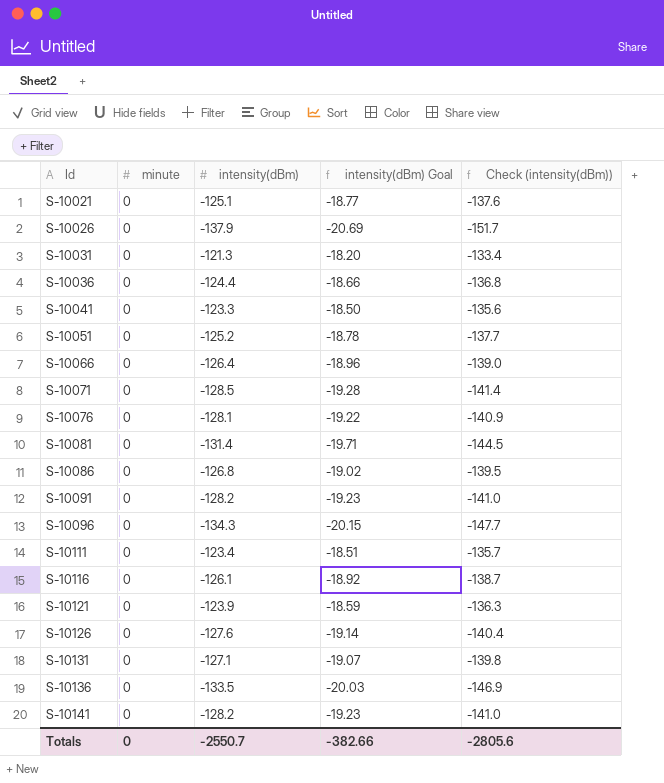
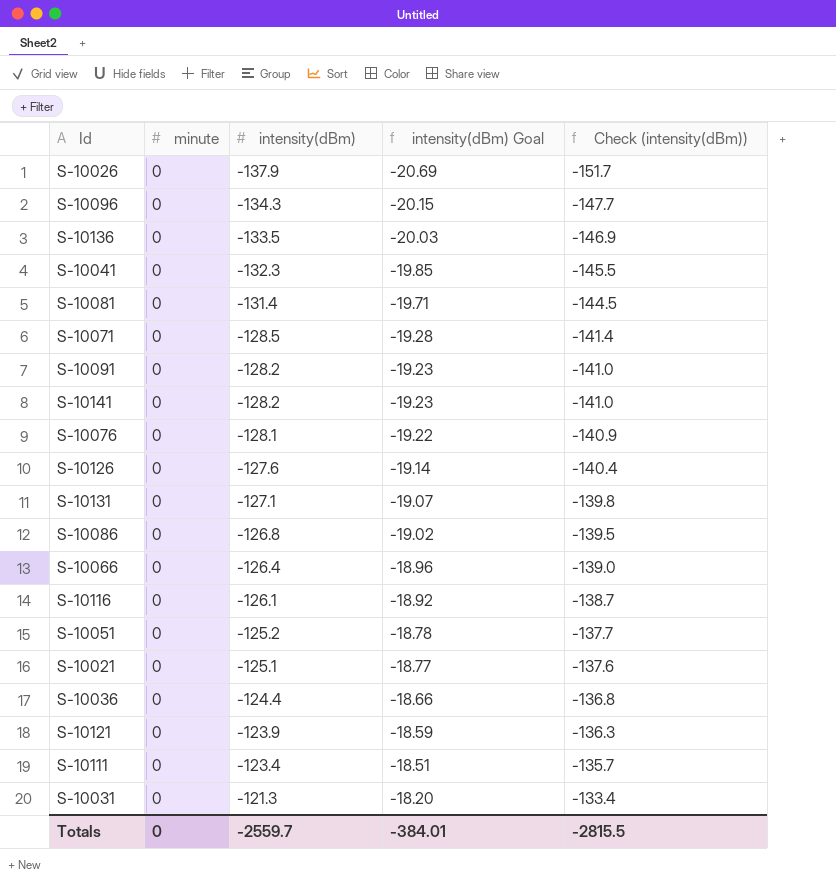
row order: Id ascending -> intensity(dBm) ascending
S-10041 | intensity(dBm): -123.3 -> -132.3
S-10041 | intensity(dBm) Goal: -18.50 -> -19.85
S-10041 | Check (intensity(dBm)): -135.6 -> -145.5
Totals | intensity(dBm): -2550.7 -> -2559.7
Totals | intensity(dBm) Goal: -382.66 -> -384.01
Totals | Check (intensity(dBm)): -2805.6 -> -2815.5

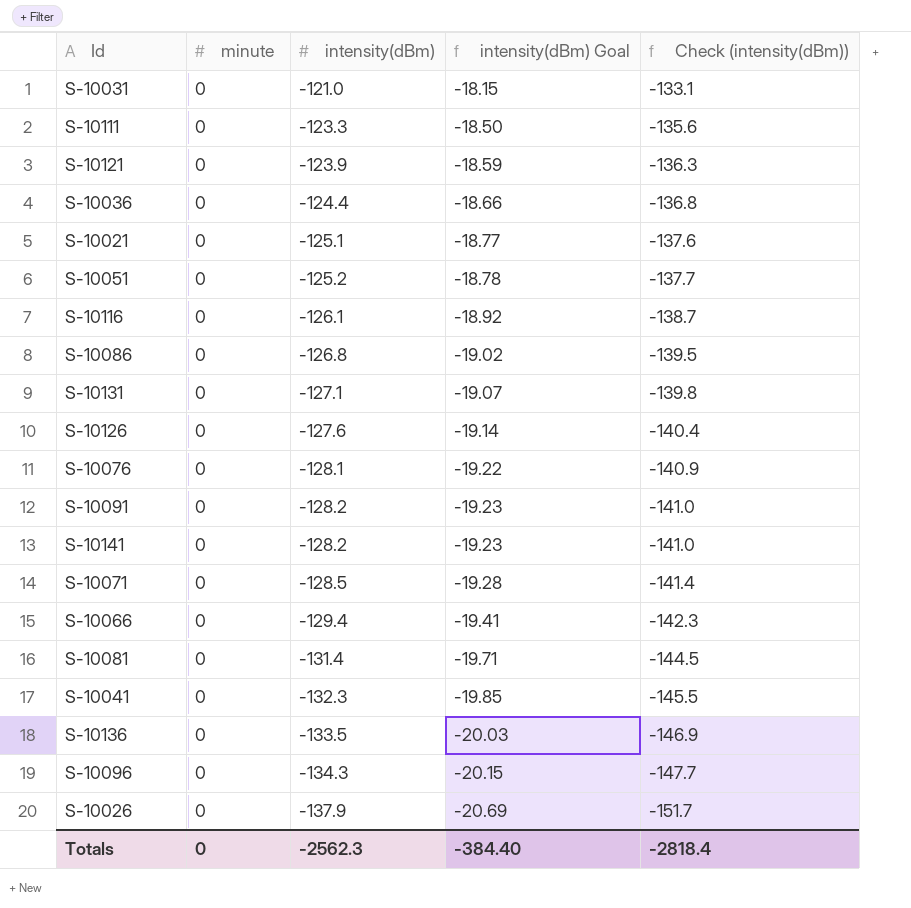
row order: intensity(dBm) ascending -> intensity(dBm) descending
S-10031 | intensity(dBm): -121.3 -> -121.0
S-10031 | intensity(dBm) Goal: -18.20 -> -18.15
S-10031 | Check (intensity(dBm)): -133.4 -> -133.1
S-10111 | intensity(dBm): -123.4 -> -123.3
S-10111 | intensity(dBm) Goal: -18.51 -> -18.50
S-10111 | Check (intensity(dBm)): -135.7 -> -135.6
S-10066 | intensity(dBm): -126.4 -> -129.4
S-10066 | intensity(dBm) Goal: -18.96 -> -19.41
S-10066 | Check (intensity(dBm)): -139.0 -> -142.3
Totals | intensity(dBm): -2559.7 -> -2562.3
Totals | intensity(dBm) Goal: -384.01 -> -384.40
Totals | Check (intensity(dBm)): -2815.5 -> -2818.4

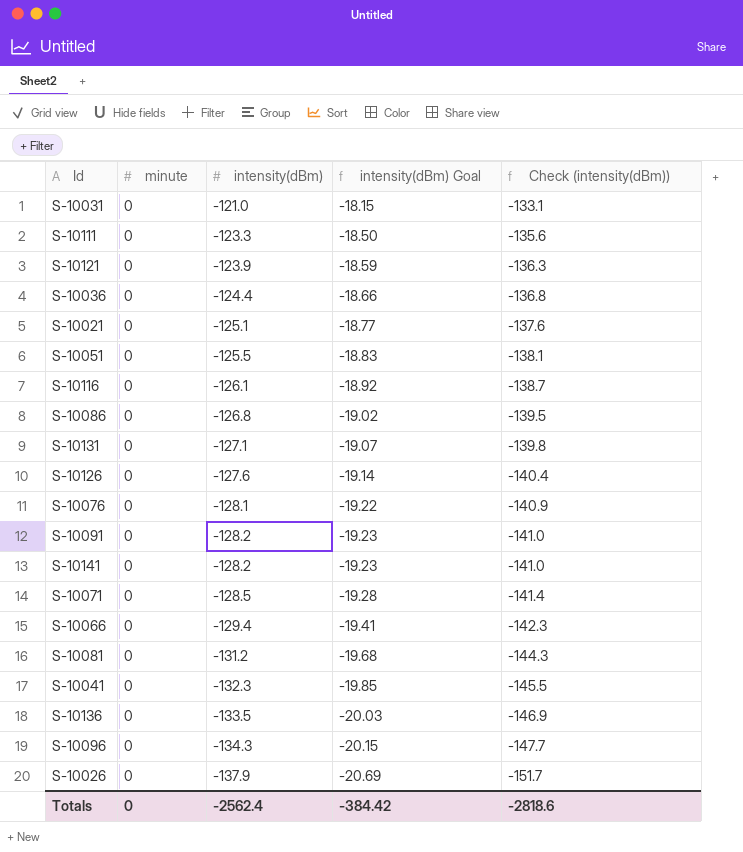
S-10051 | intensity(dBm): -125.2 -> -125.5
S-10051 | intensity(dBm) Goal: -18.78 -> -18.83
S-10051 | Check (intensity(dBm)): -137.7 -> -138.1
S-10081 | intensity(dBm): -131.4 -> -131.2
S-10081 | intensity(dBm) Goal: -19.71 -> -19.68
S-10081 | Check (intensity(dBm)): -144.5 -> -144.3
Totals | intensity(dBm): -2562.3 -> -2562.4
Totals | intensity(dBm) Goal: -384.40 -> -384.42
Totals | Check (intensity(dBm)): -2818.4 -> -2818.6

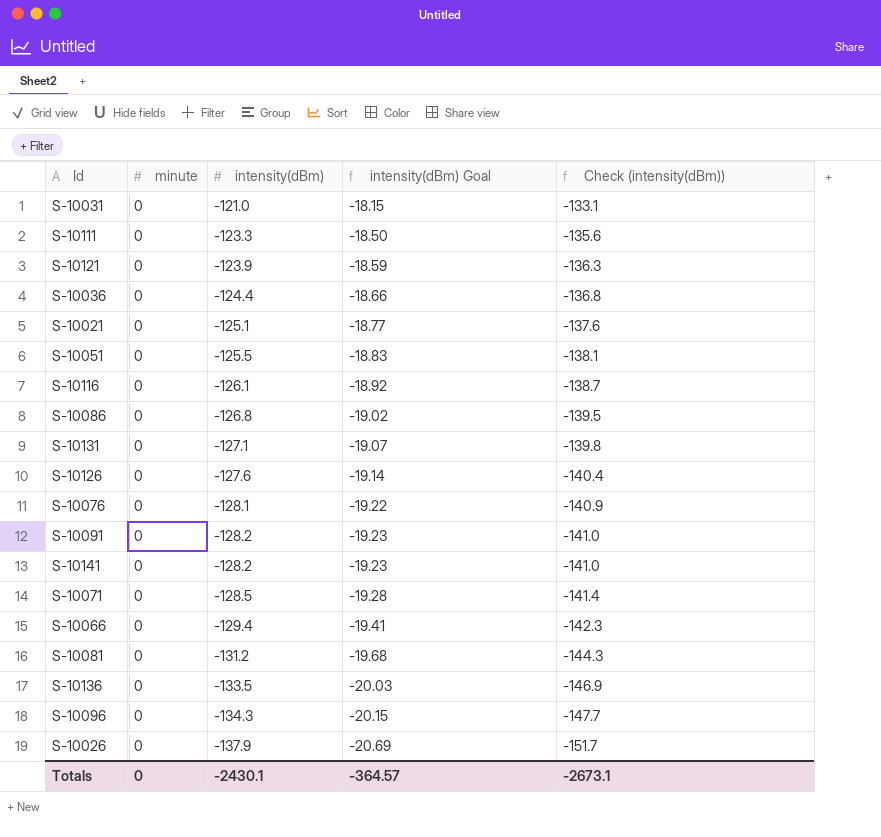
row S-10041: 0 | -132.3 | -19.85 | -145.5 -> none
Totals | intensity(dBm): -2562.4 -> -2430.1
Totals | intensity(dBm) Goal: -384.42 -> -364.57
Totals | Check (intensity(dBm)): -2818.6 -> -2673.1

